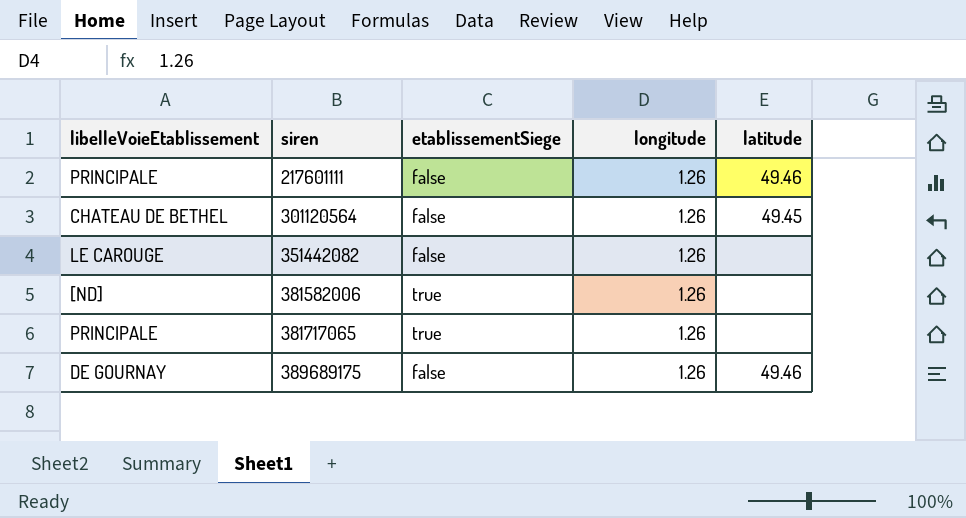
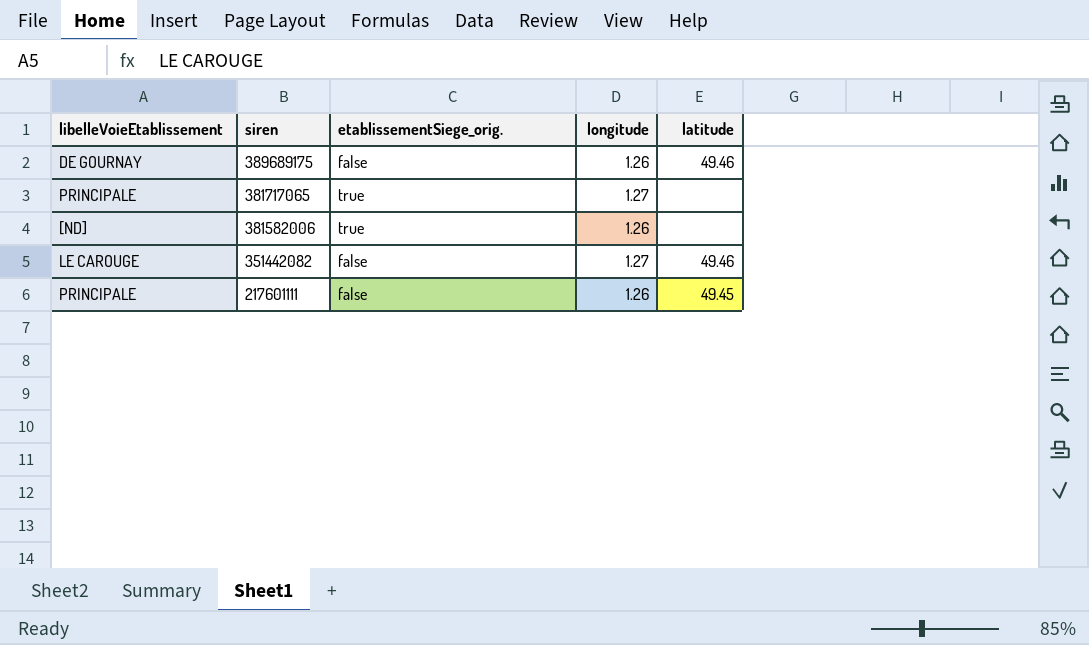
row order: siren ascending -> siren descending
column name: etablissementSiege -> etablissementSiege_orig.
row 301120564: CHATEAU DE BETHEL | false | 1.26 | 49.45 -> none
381717065 | longitude: 1.26 -> 1.27
351442082 | longitude: 1.26 -> 1.27
351442082 | latitude: none -> 49.46
217601111 | latitude: 49.46 -> 49.45

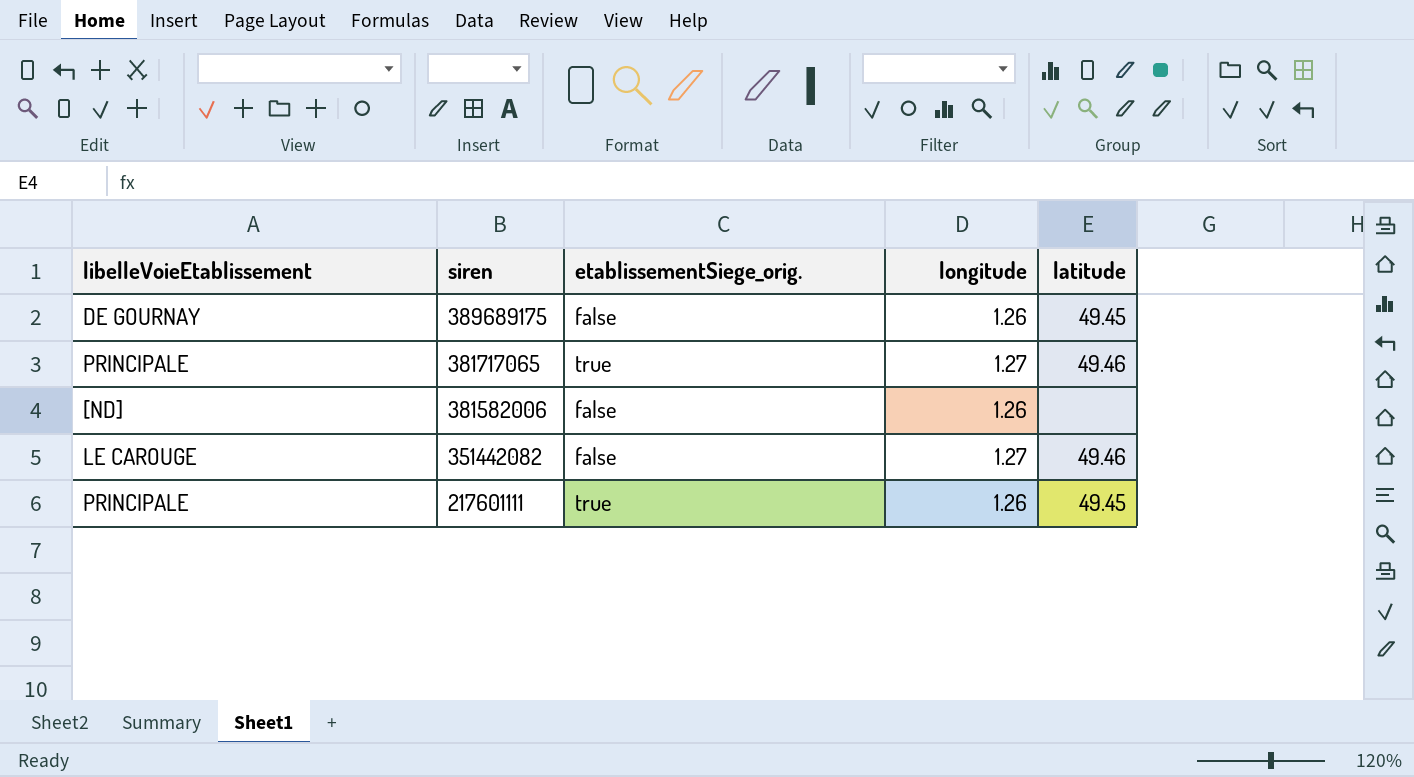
389689175 | latitude: 49.46 -> 49.45
381717065 | latitude: none -> 49.46
381582006 | etablissementSiege_orig.: true -> false
217601111 | etablissementSiege_orig.: false -> true

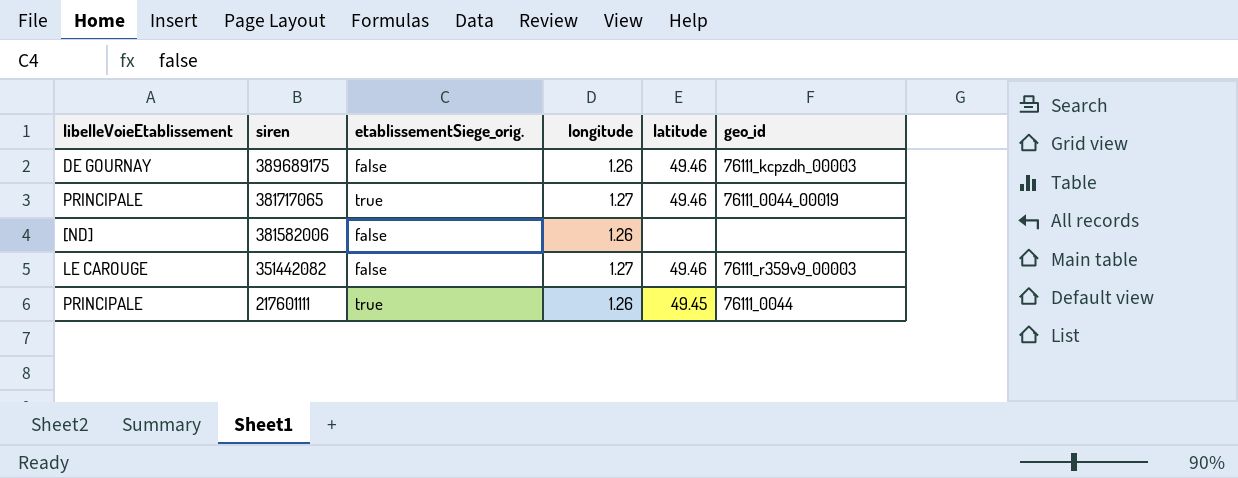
column geo_id | position: none -> 6
389689175 | latitude: 49.45 -> 49.46

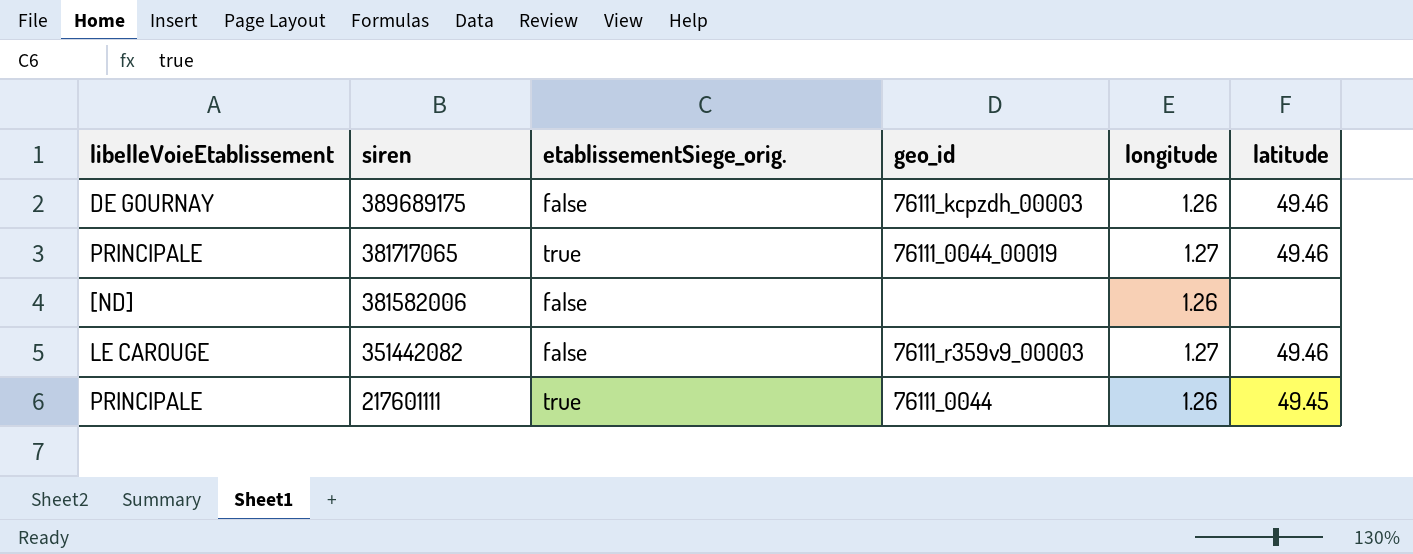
column geo_id | position: 6 -> 4

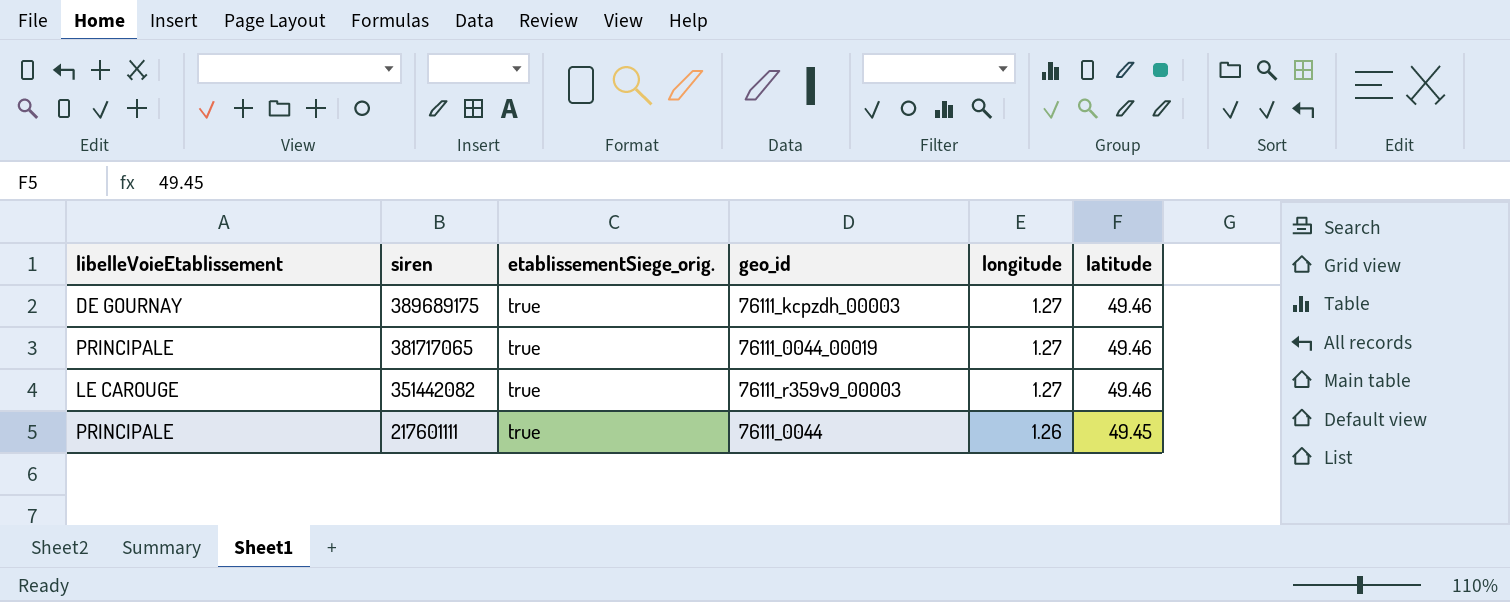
row 381582006: [ND] | false | none | 1.26 | none -> none
389689175 | etablissementSiege_orig.: false -> true
389689175 | longitude: 1.26 -> 1.27
351442082 | etablissementSiege_orig.: false -> true

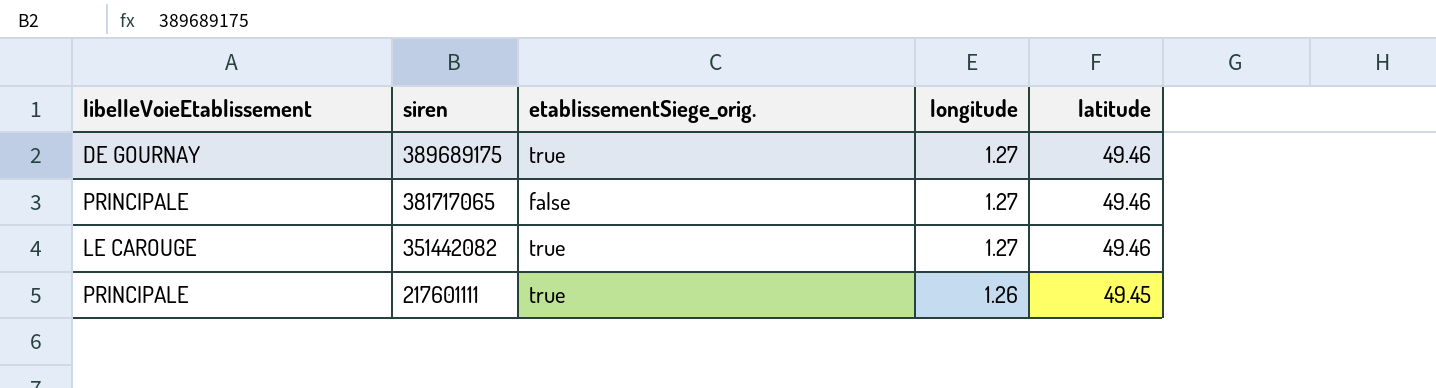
column geo_id | position: 4 -> none
381717065 | etablissementSiege_orig.: true -> false

